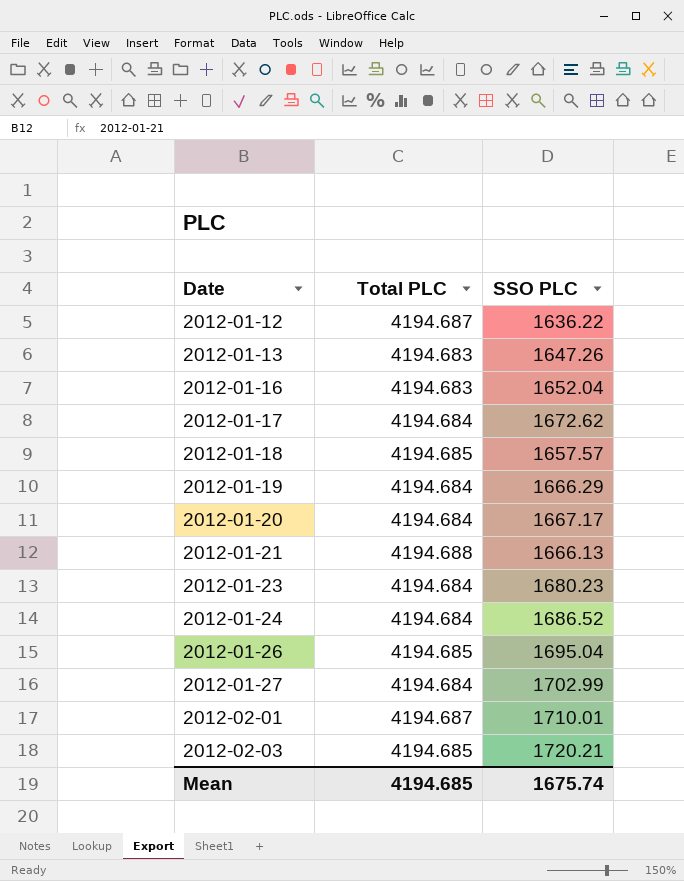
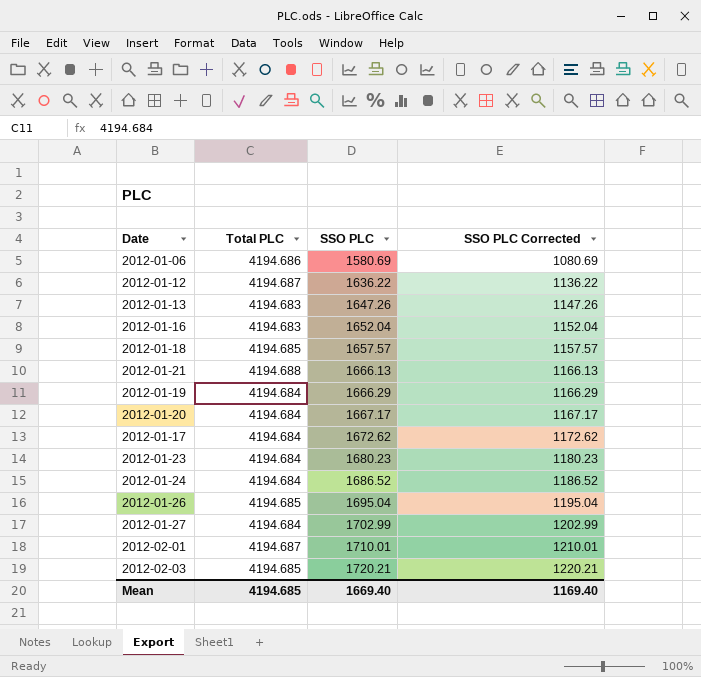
row order: Date ascending -> SSO PLC ascending
column SSO PLC Corrected | formula: none -> [SSO PLC] - 500
row 2012-01-06: none -> 4194.686 | 1580.69 | 1080.69
Mean | SSO PLC: 1675.74 -> 1669.40

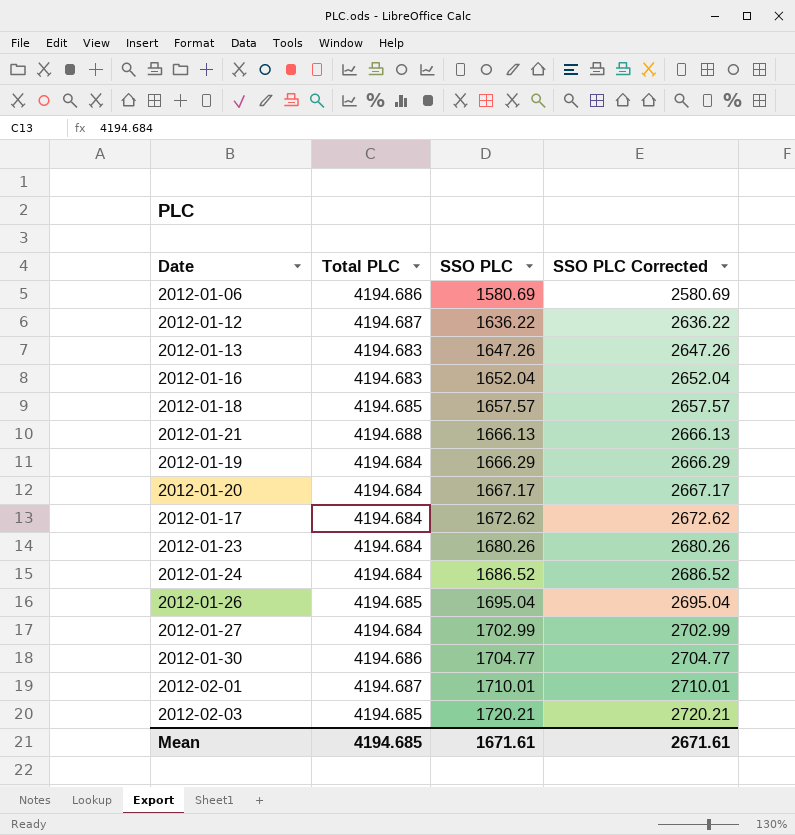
column SSO PLC Corrected | formula: [SSO PLC] - 500 -> [SSO PLC] + 1000
2012-01-23 | SSO PLC: 1680.23 -> 1680.26
row 2012-01-30: none -> 4194.686 | 1704.77 | 2704.77
Mean | SSO PLC: 1669.40 -> 1671.61
Mean | SSO PLC Corrected: 1169.40 -> 2671.61

